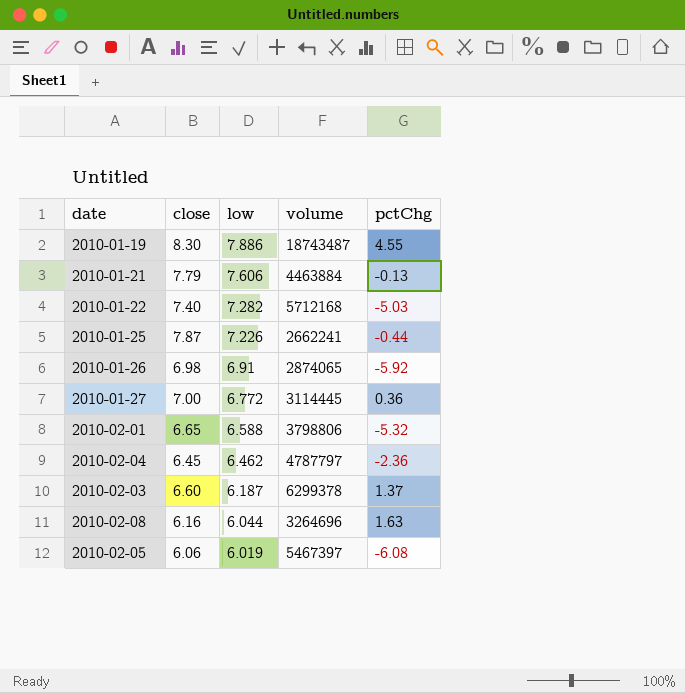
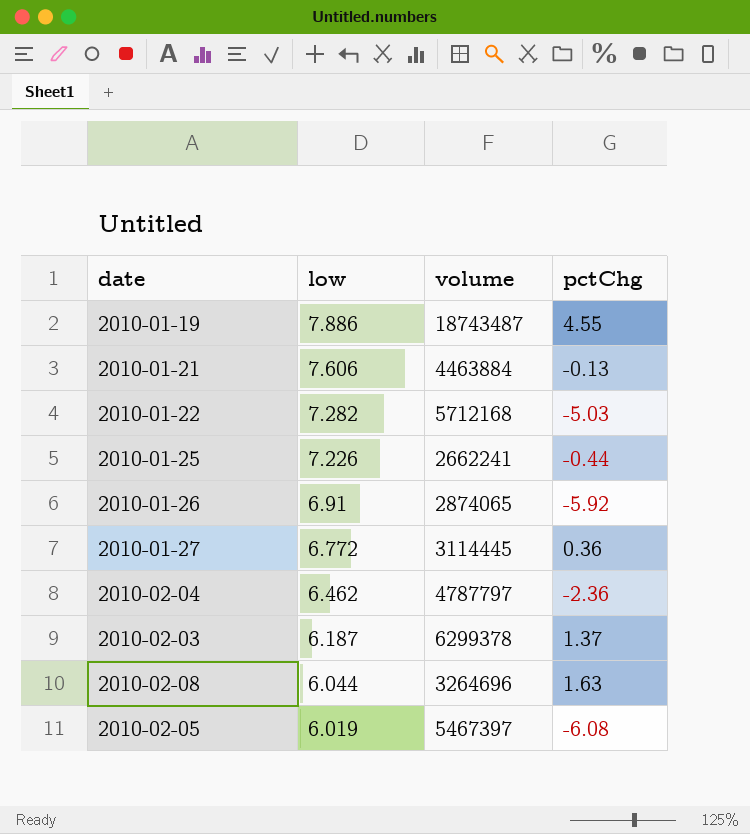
column close | position: 2 -> none
row 2010-02-01: 6.65 | 6.588 | 3798806 | -5.32 -> none

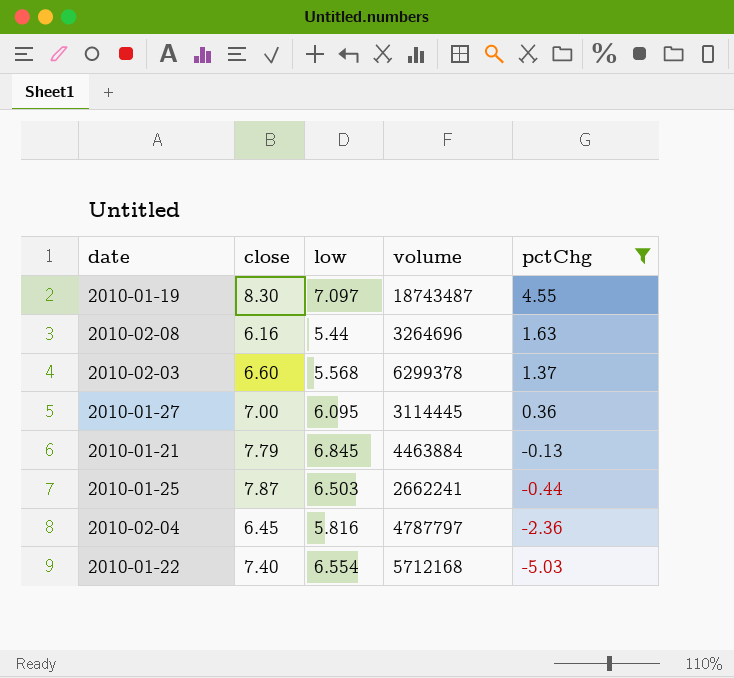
filter: none -> pctChg >= -5.03
row order: low descending -> pctChg descending
column close | position: none -> 2
2010-01-19 | low: 7.886 -> 7.097
2010-02-08 | low: 6.044 -> 5.44
2010-02-03 | low: 6.187 -> 5.568
2010-01-27 | low: 6.772 -> 6.095
2010-01-21 | low: 7.606 -> 6.845
2010-01-25 | low: 7.226 -> 6.503
2010-02-04 | low: 6.462 -> 5.816
2010-01-22 | low: 7.282 -> 6.554

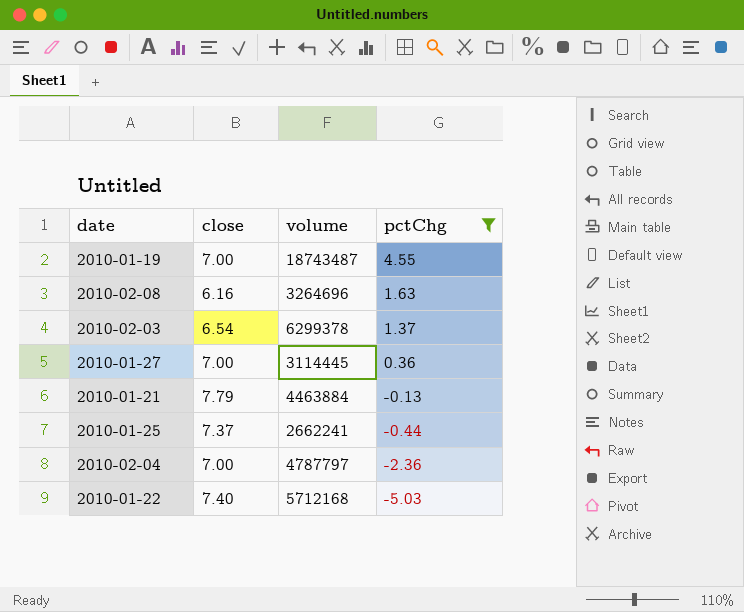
column low | position: 3 -> none
2010-01-19 | close: 8.30 -> 7.00
2010-02-03 | close: 6.60 -> 6.54
2010-01-25 | close: 7.87 -> 7.37
2010-02-04 | close: 6.45 -> 7.00

